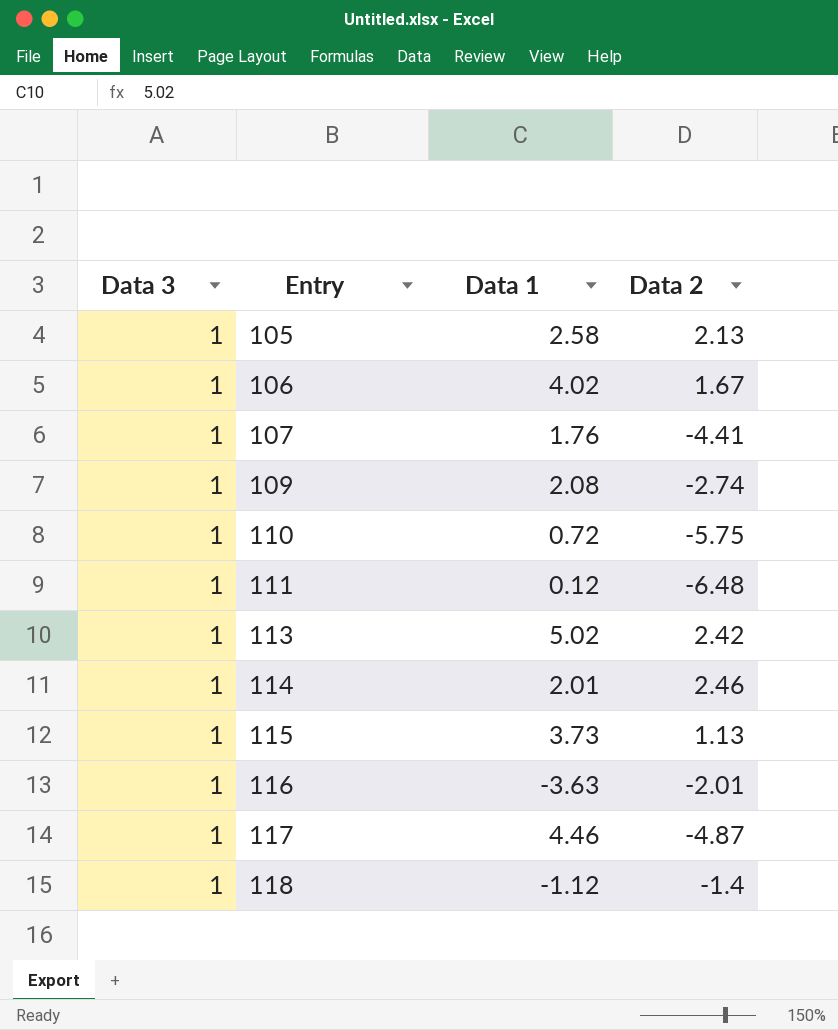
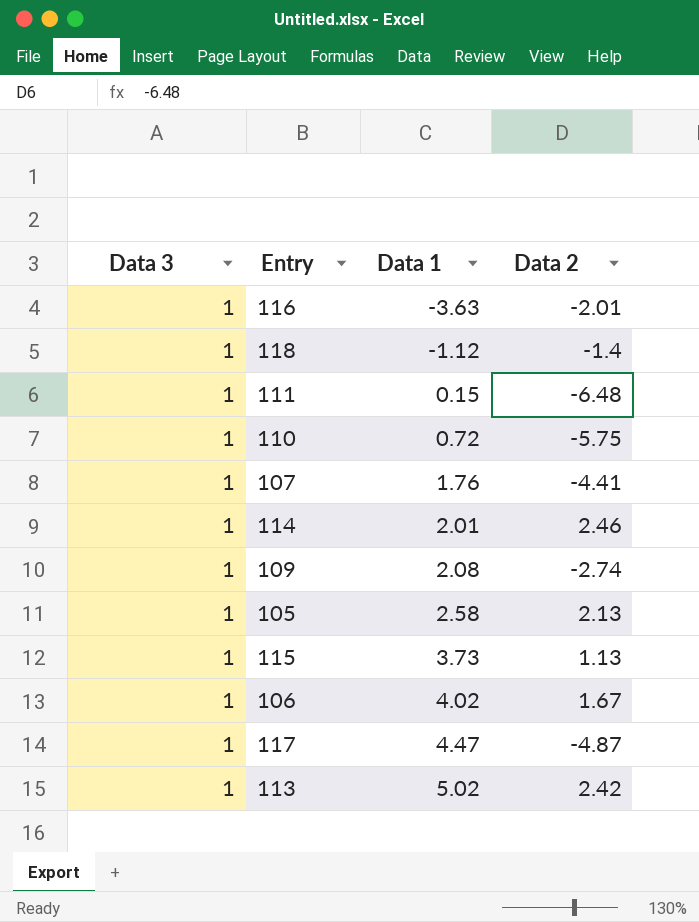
row order: Entry ascending -> Data 1 ascending
111 | Data 1: 0.12 -> 0.15
117 | Data 1: 4.46 -> 4.47

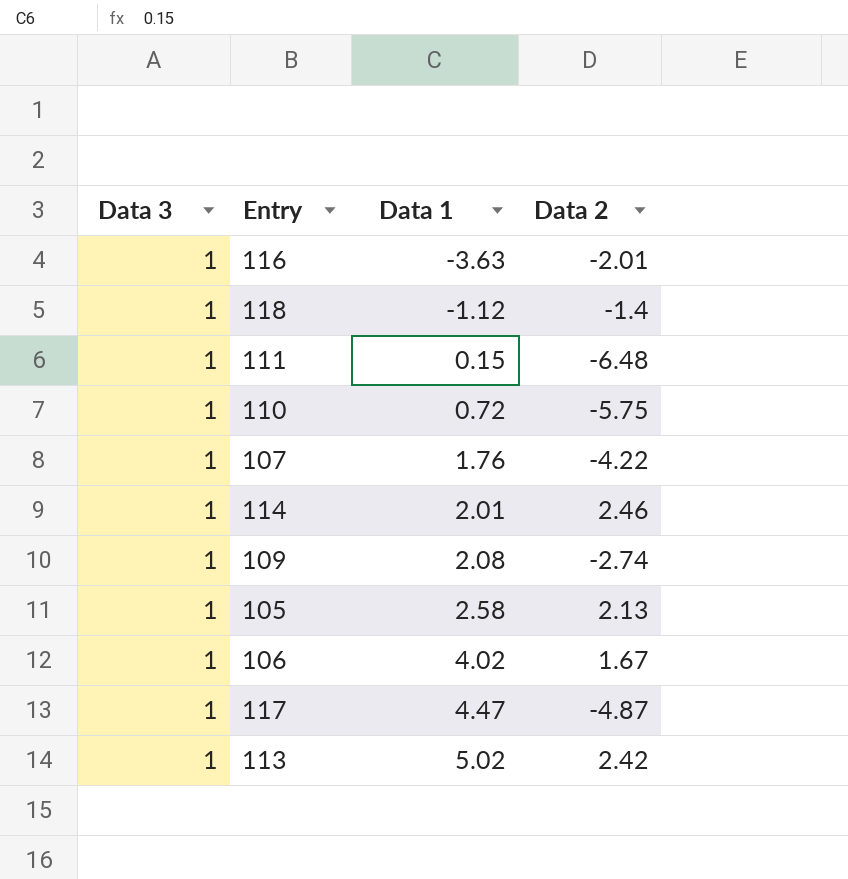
row 115: 1 | 3.73 | 1.13 -> none
107 | Data 2: -4.41 -> -4.22

